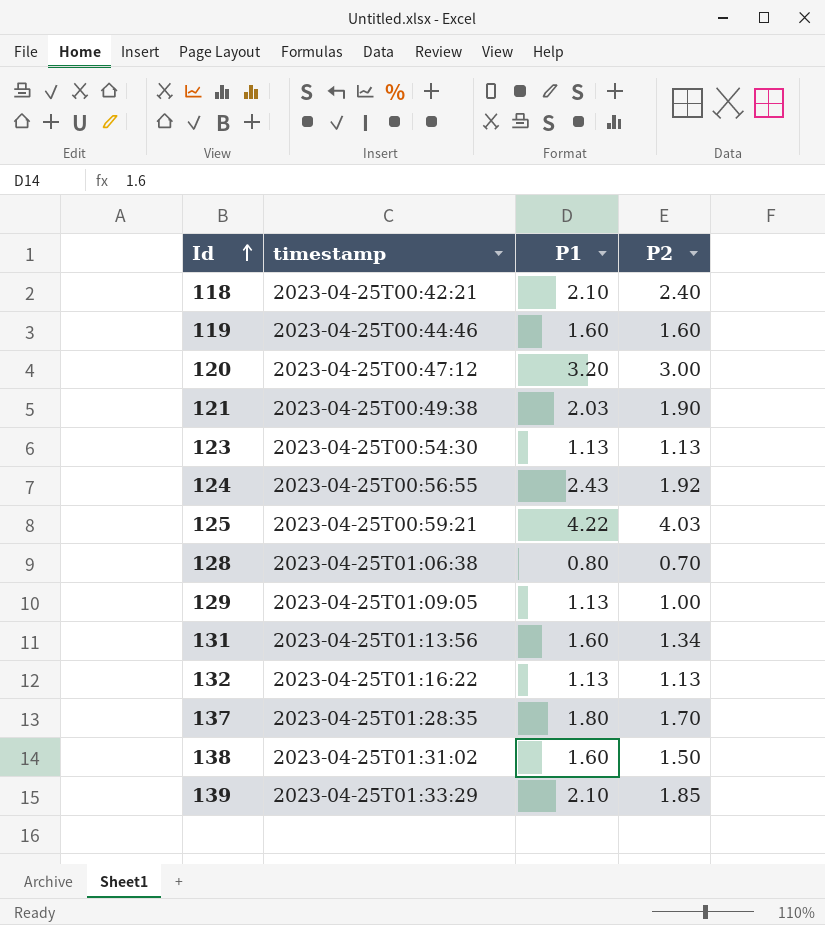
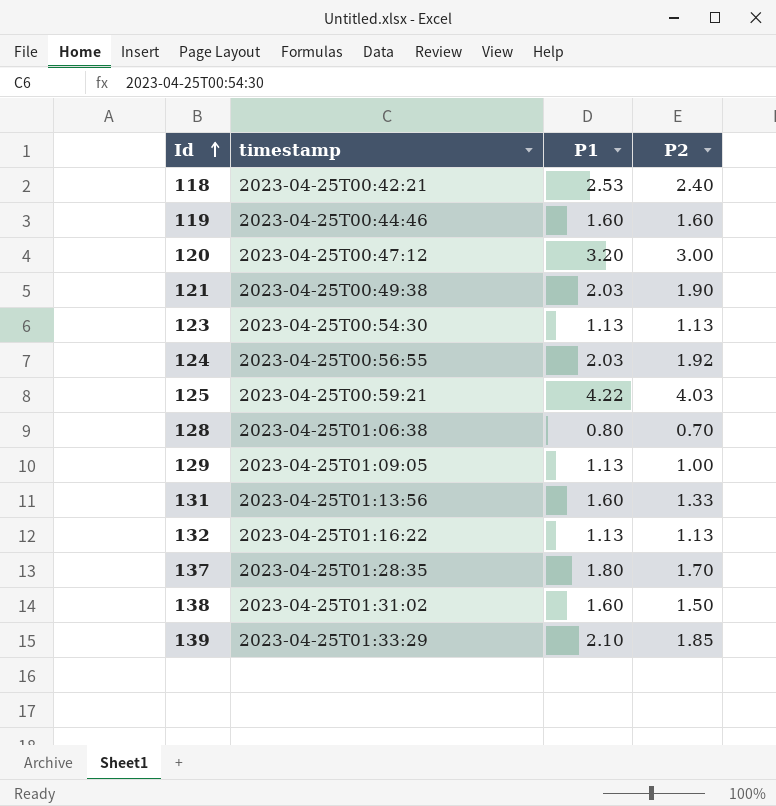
118 | P1: 2.10 -> 2.53
124 | P1: 2.43 -> 2.03
131 | P2: 1.34 -> 1.33

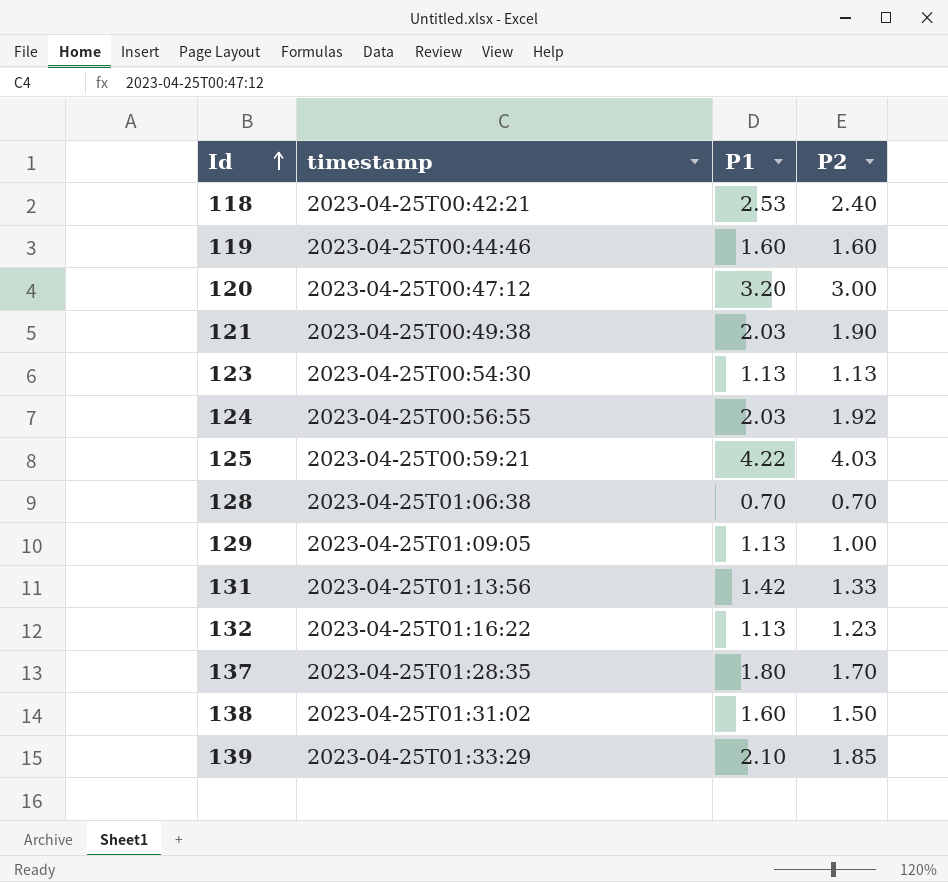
128 | P1: 0.80 -> 0.70
131 | P1: 1.60 -> 1.42
132 | P2: 1.13 -> 1.23

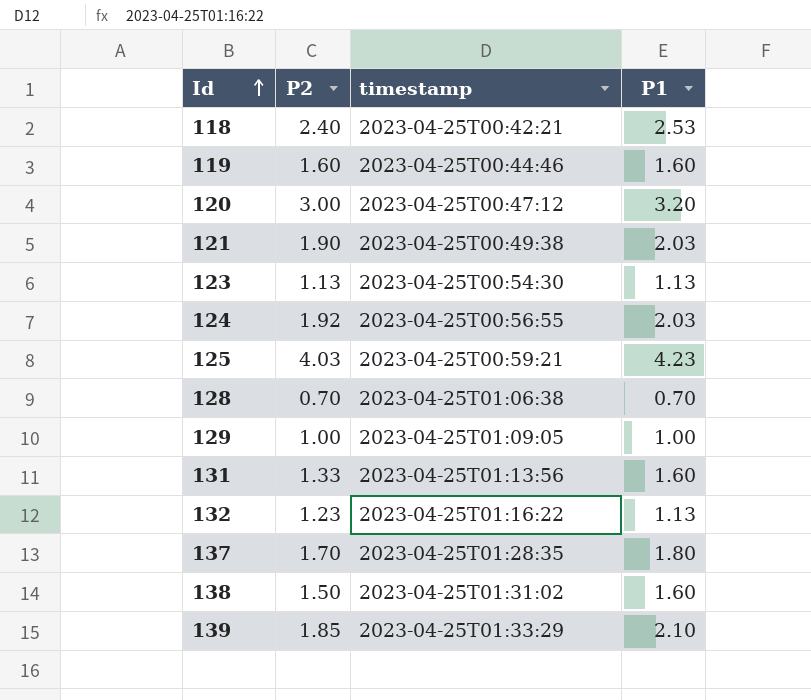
column P2 | position: 4 -> 2
125 | P1: 4.22 -> 4.23
129 | P1: 1.13 -> 1.00
131 | P1: 1.42 -> 1.60

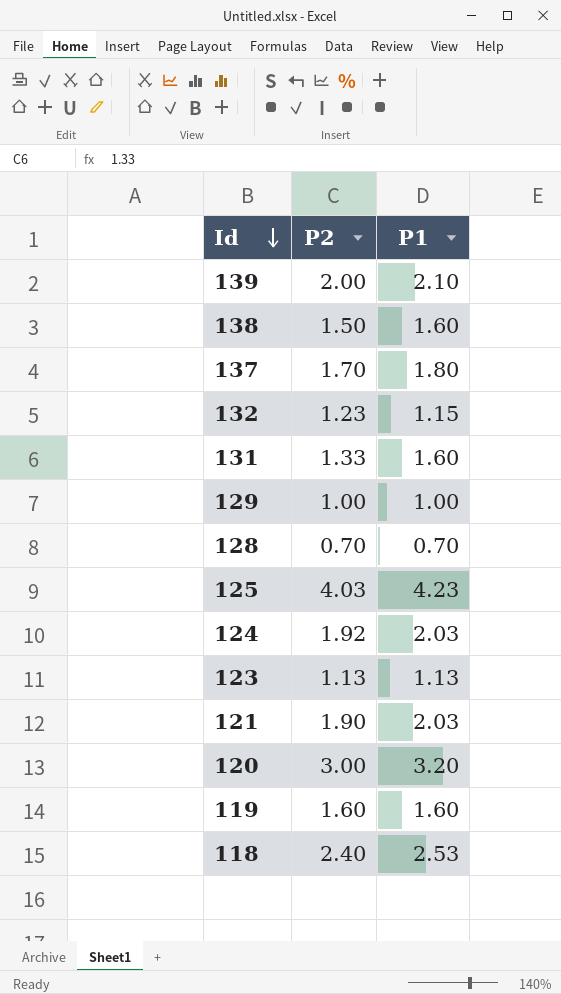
row order: Id ascending -> Id descending
column timestamp | position: 3 -> none
139 | P2: 1.85 -> 2.00
132 | P1: 1.13 -> 1.15

